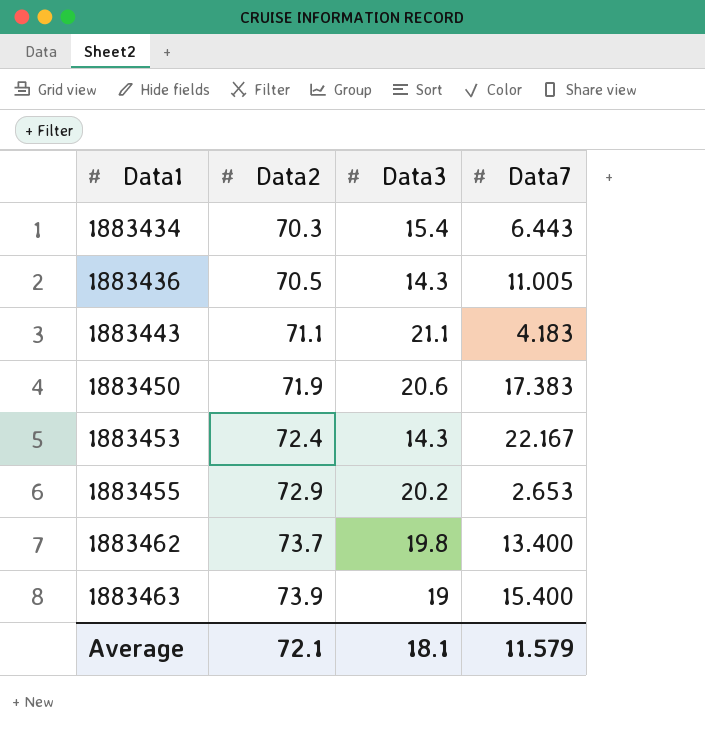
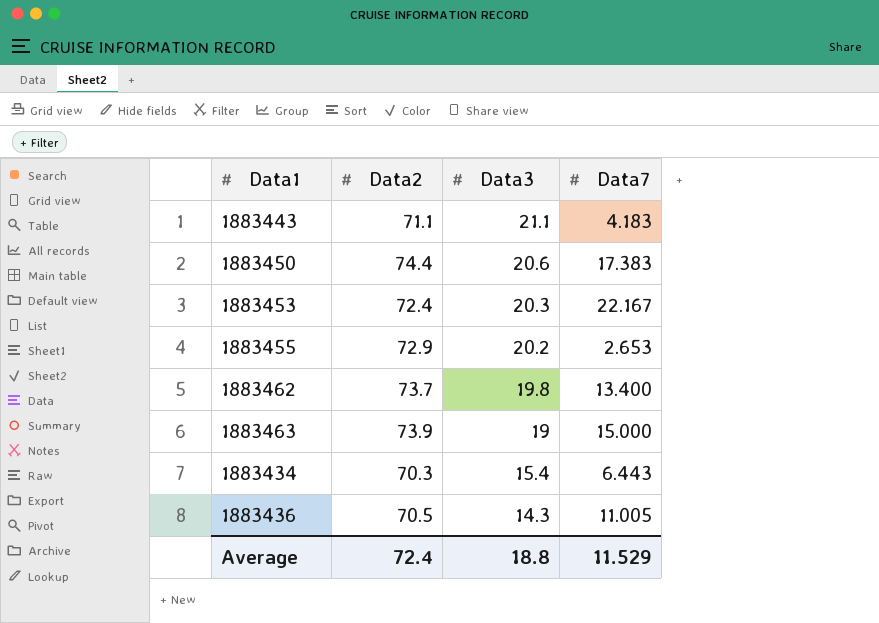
row order: Data1 ascending -> Data3 descending
1883450 | Data2: 71.9 -> 74.4
1883453 | Data3: 14.3 -> 20.3
1883463 | Data7: 15.400 -> 15.000
Average | Data2: 72.1 -> 72.4
Average | Data3: 18.1 -> 18.8
Average | Data7: 11.579 -> 11.529

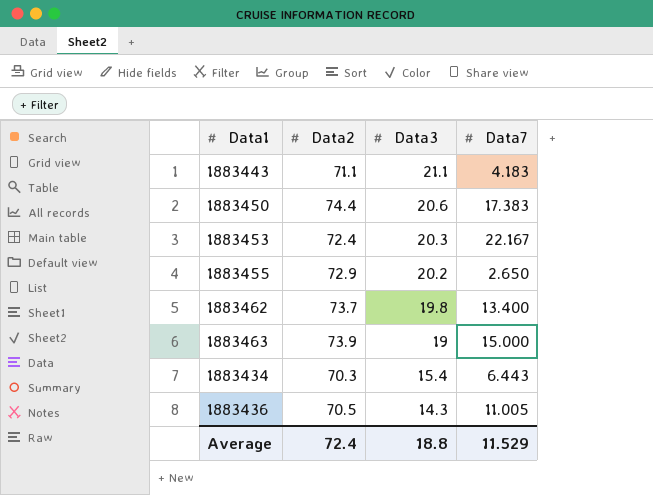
1883455 | Data7: 2.653 -> 2.650

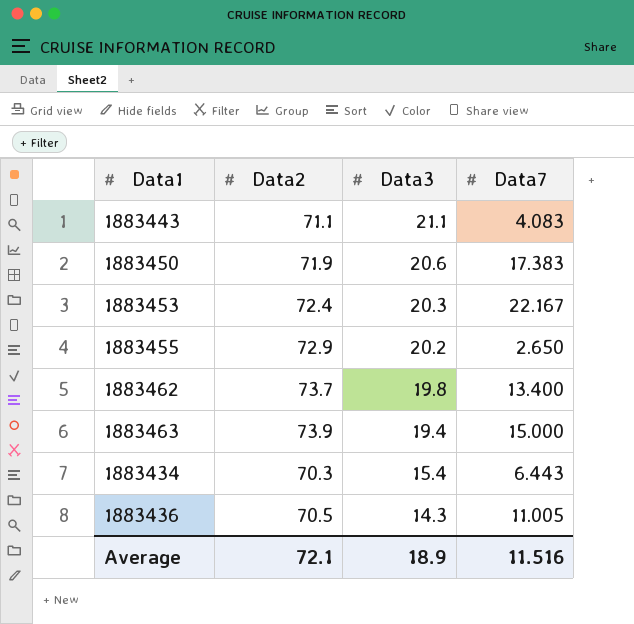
1883443 | Data7: 4.183 -> 4.083
1883450 | Data2: 74.4 -> 71.9
1883463 | Data3: 19 -> 19.4
Average | Data2: 72.4 -> 72.1
Average | Data3: 18.8 -> 18.9
Average | Data7: 11.529 -> 11.516

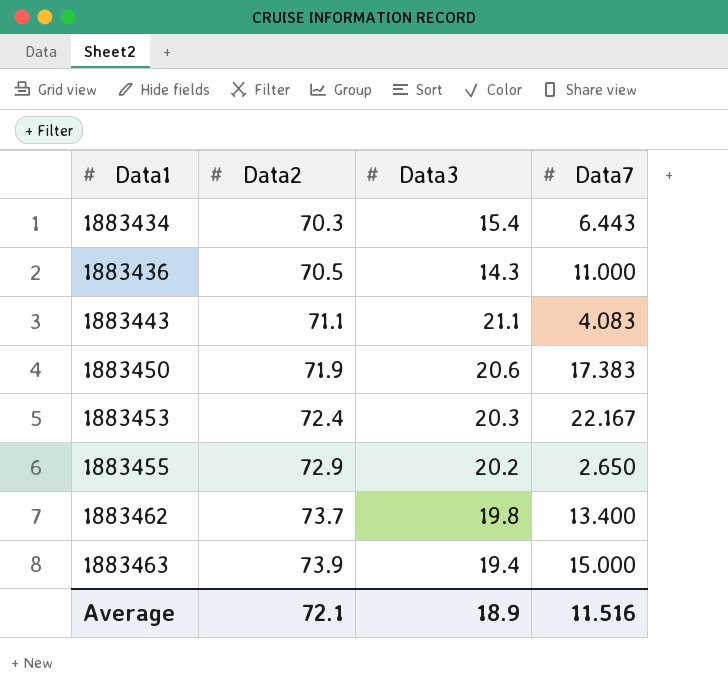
row order: Data3 descending -> Data1 ascending
1883436 | Data7: 11.005 -> 11.000

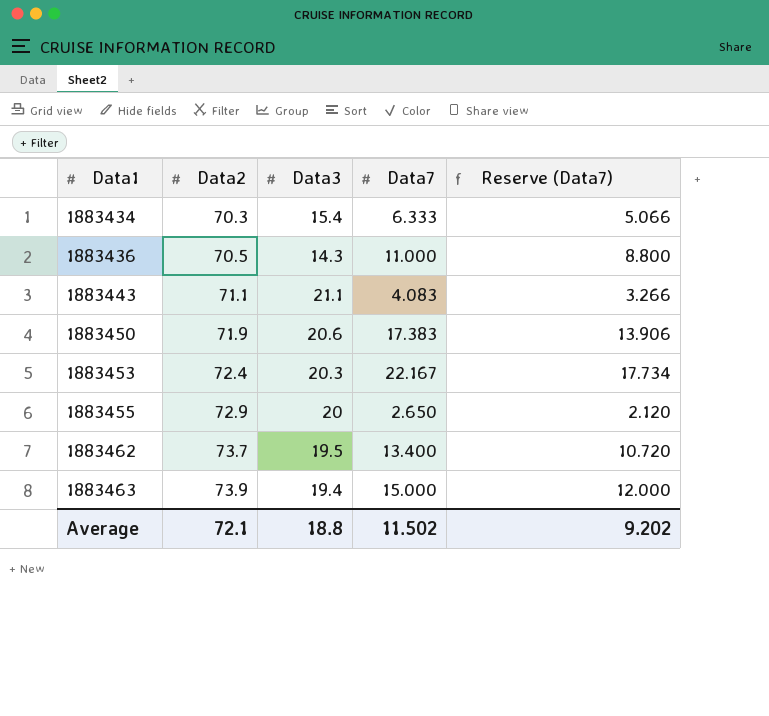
column Reserve (Data7) | formula: none -> [Data7] * 0.8
1883434 | Data7: 6.443 -> 6.333
1883455 | Data3: 20.2 -> 20
1883462 | Data3: 19.8 -> 19.5
Average | Data3: 18.9 -> 18.8
Average | Data7: 11.516 -> 11.502

